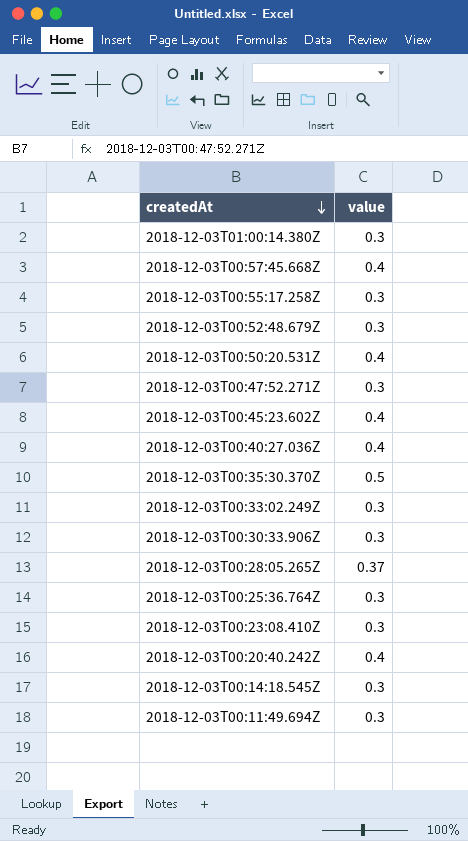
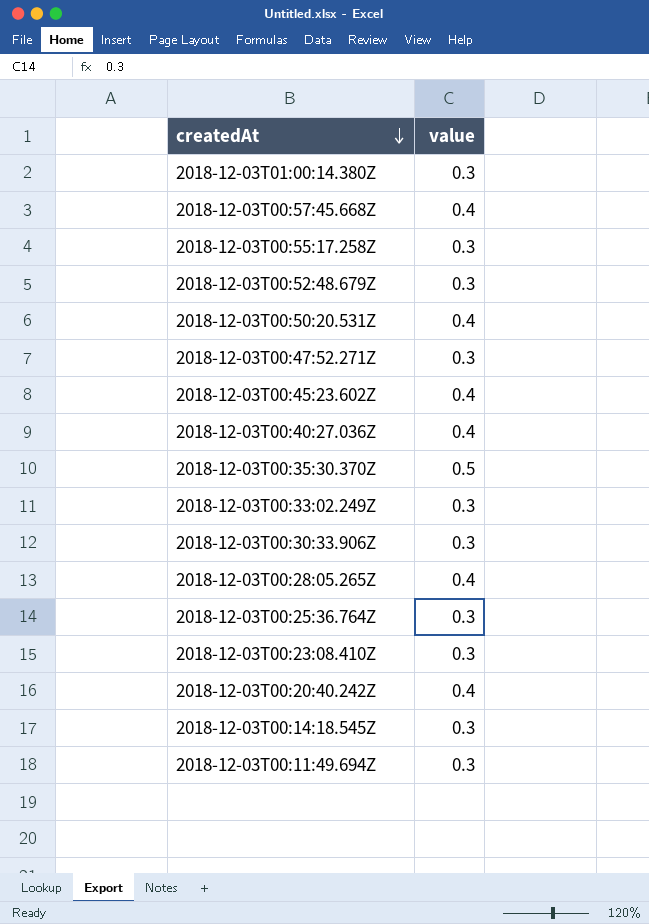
2018-12-03T00:28:05.265Z | value: 0.37 -> 0.4

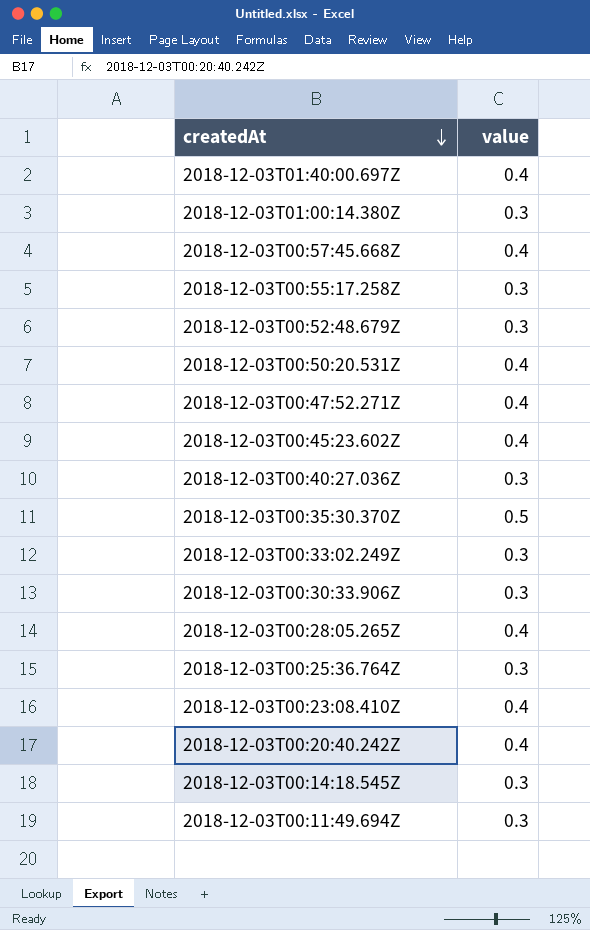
row 2018-12-03T01:40:00.697Z: none -> 0.4
2018-12-03T00:47:52.271Z | value: 0.3 -> 0.4
2018-12-03T00:40:27.036Z | value: 0.4 -> 0.3
2018-12-03T00:23:08.410Z | value: 0.3 -> 0.4

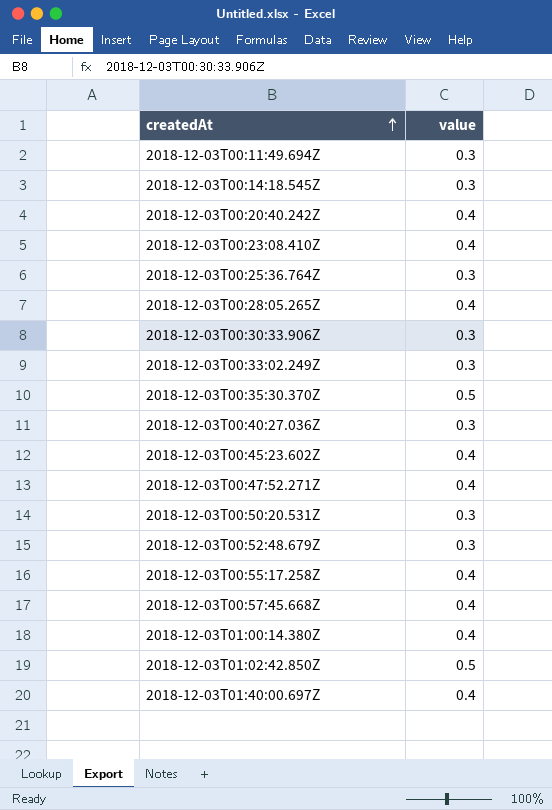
row order: createdAt descending -> createdAt ascending
2018-12-03T00:50:20.531Z | value: 0.4 -> 0.3
2018-12-03T00:55:17.258Z | value: 0.3 -> 0.4
2018-12-03T01:00:14.380Z | value: 0.3 -> 0.4
row 2018-12-03T01:02:42.850Z: none -> 0.5

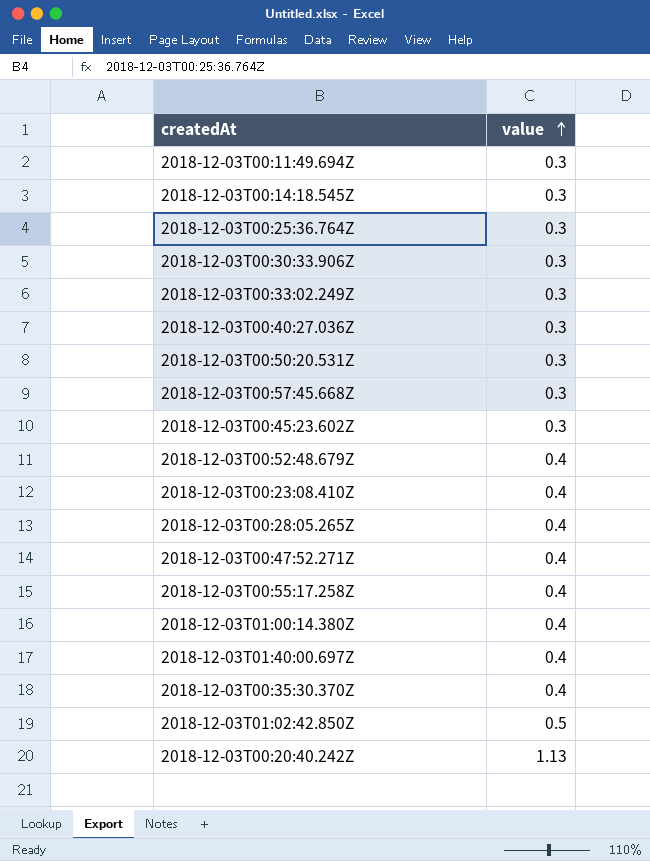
row order: createdAt ascending -> value ascending
2018-12-03T00:57:45.668Z | value: 0.4 -> 0.3
2018-12-03T00:45:23.602Z | value: 0.4 -> 0.3
2018-12-03T00:52:48.679Z | value: 0.3 -> 0.4
2018-12-03T00:35:30.370Z | value: 0.5 -> 0.4
2018-12-03T00:20:40.242Z | value: 0.4 -> 1.13

